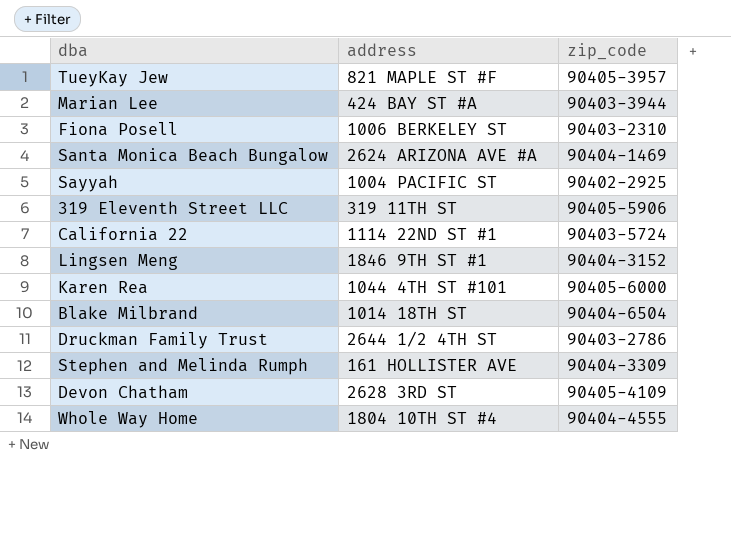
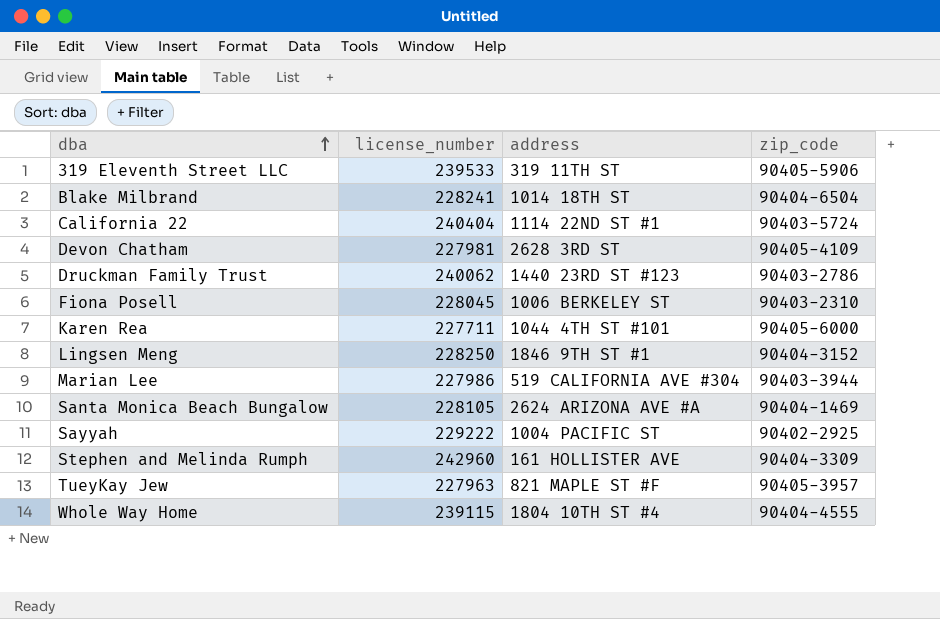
row order: none -> dba ascending
column license_number | position: none -> 2
Druckman Family Trust | address: 2644 1/2 4TH ST -> 1440 23RD ST #123
Marian Lee | address: 424 BAY ST #A -> 519 CALIFORNIA AVE #304

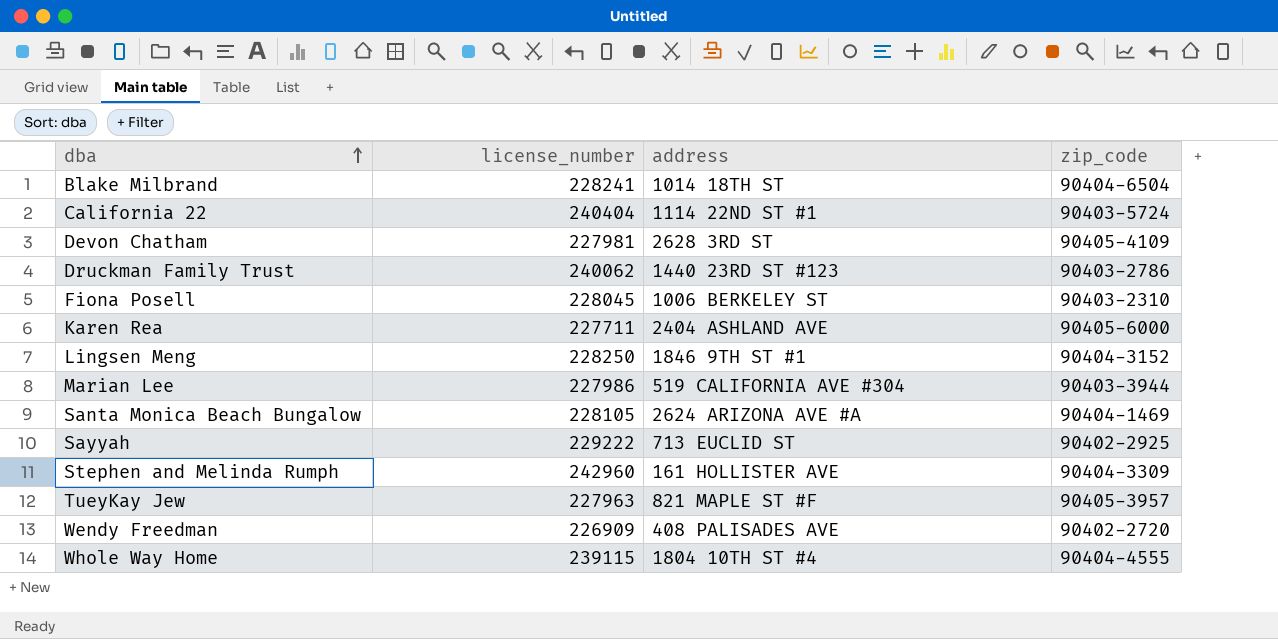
row 319 Eleventh Street LLC: 239533 | 319 11TH ST | 90405-5906 -> none
Karen Rea | address: 1044 4TH ST #101 -> 2404 ASHLAND AVE
Sayyah | address: 1004 PACIFIC ST -> 713 EUCLID ST
row Wendy Freedman: none -> 226909 | 408 PALISADES AVE | 90402-2720

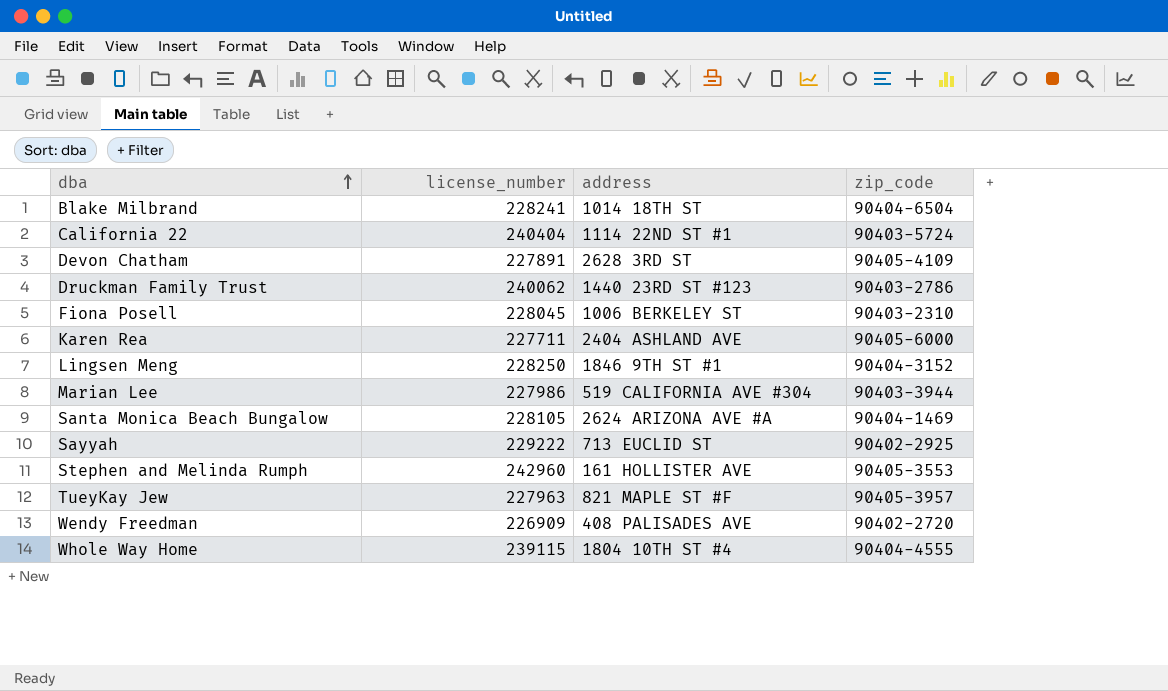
Devon Chatham | license_number: 227981 -> 227891
Stephen and Melinda Rumph | zip_code: 90404-3309 -> 90405-3553

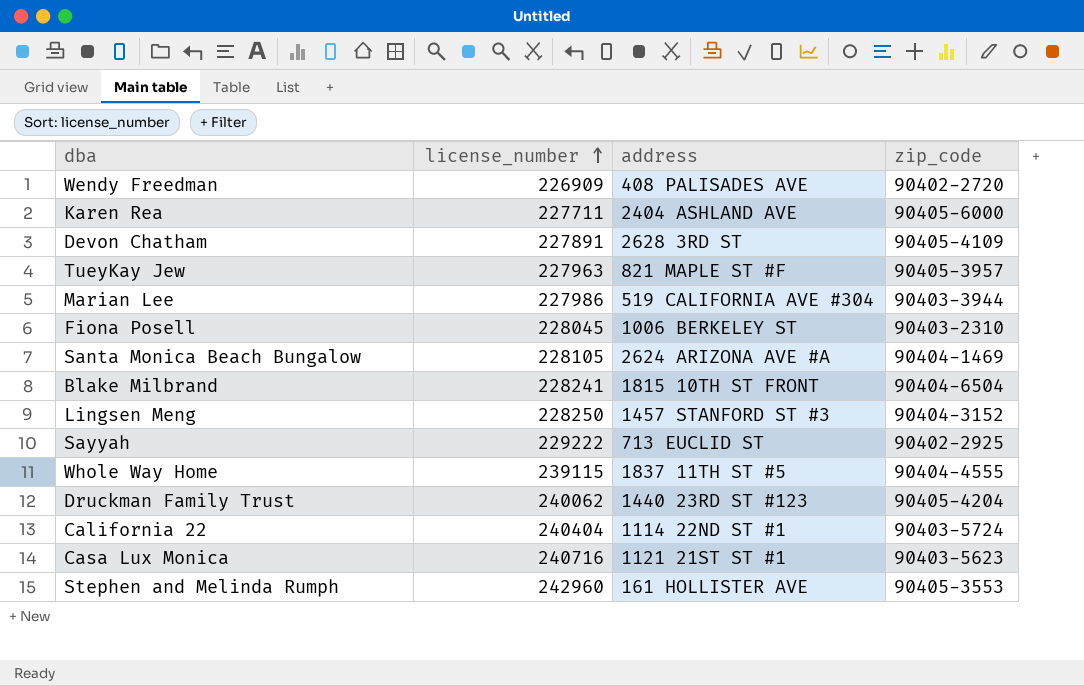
row order: dba ascending -> license_number ascending
Blake Milbrand | address: 1014 18TH ST -> 1815 10TH ST FRONT
Lingsen Meng | address: 1846 9TH ST #1 -> 1457 STANFORD ST #3
Whole Way Home | address: 1804 10TH ST #4 -> 1837 11TH ST #5
Druckman Family Trust | zip_code: 90403-2786 -> 90405-4204
row Casa Lux Monica: none -> 240716 | 1121 21ST ST #1 | 90403-5623

